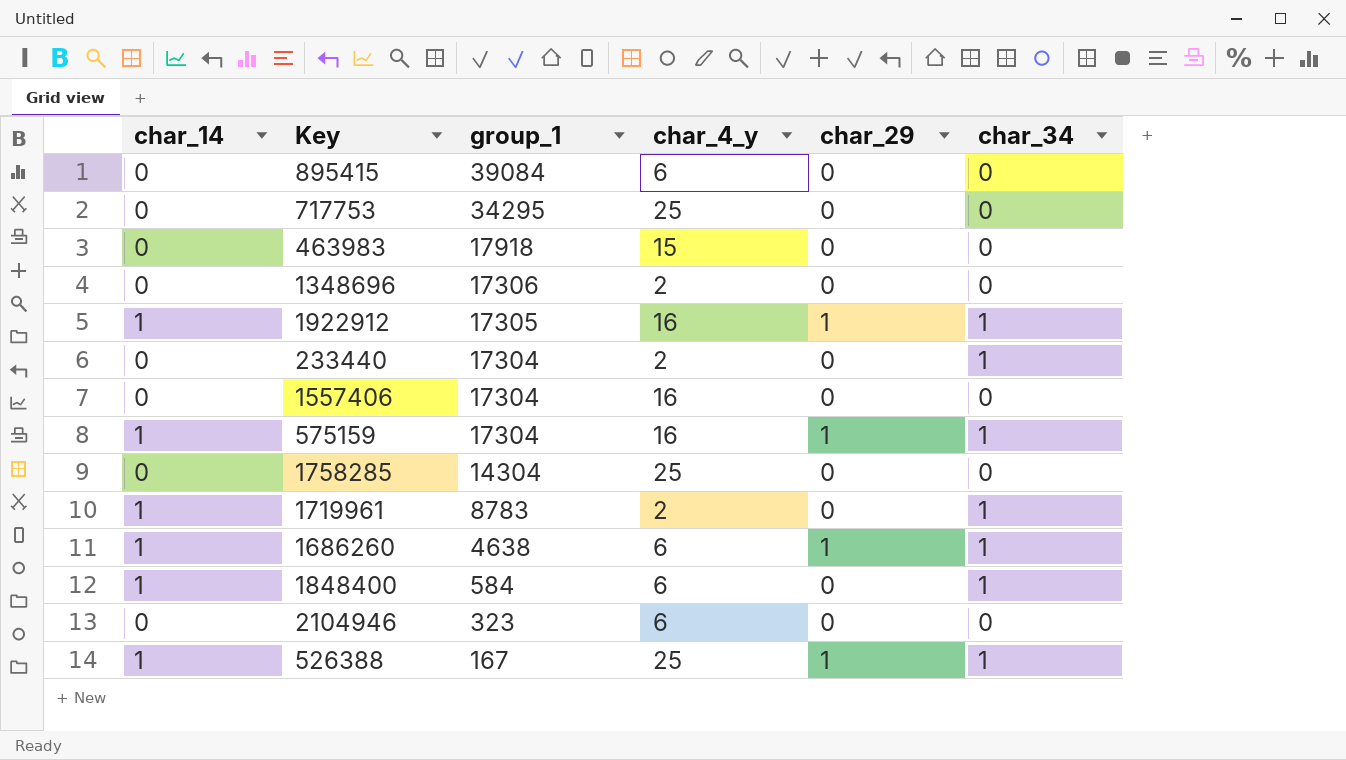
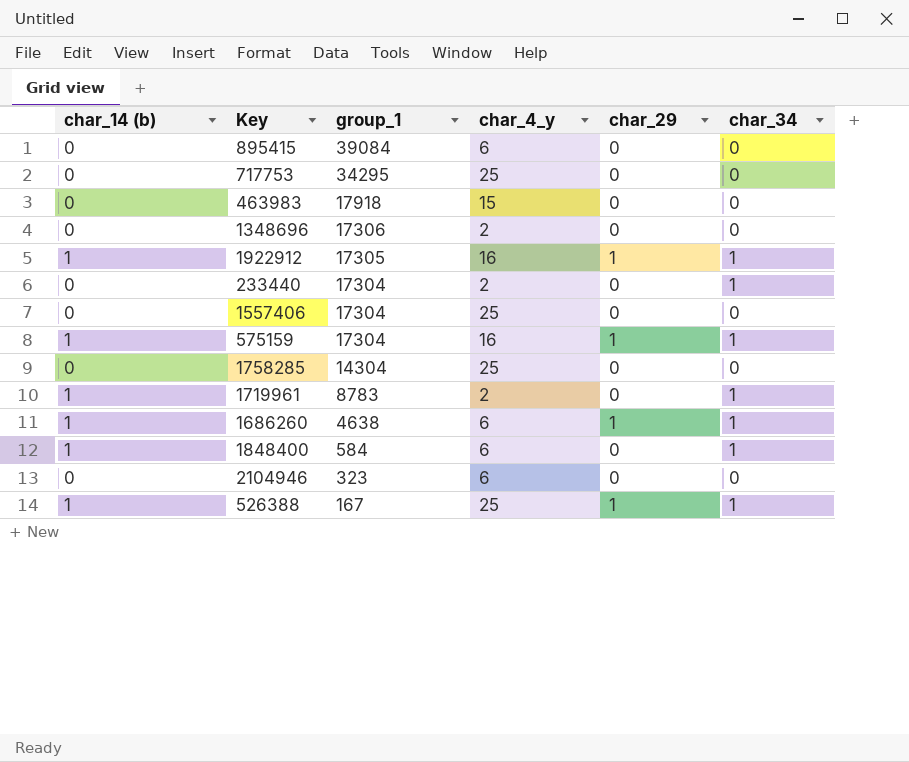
column name: char_14 -> char_14 (b)
1557406 | char_4_y: 16 -> 25

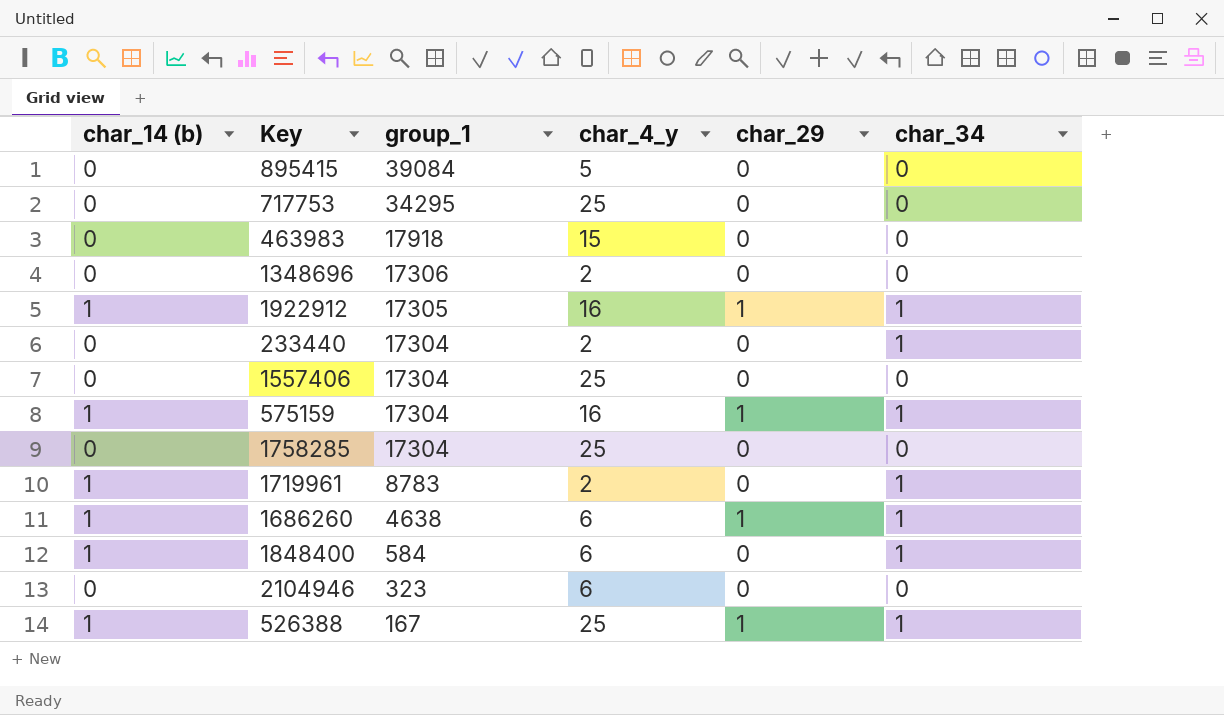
895415 | char_4_y: 6 -> 5
1758285 | group_1: 14304 -> 17304

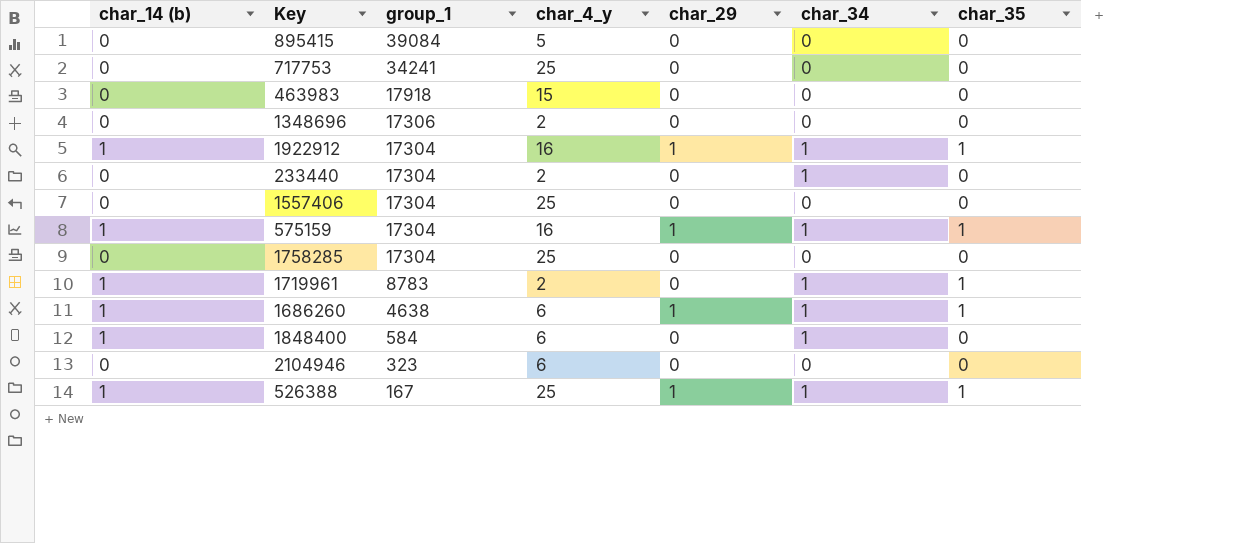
column char_35 | position: none -> 7
717753 | group_1: 34295 -> 34241
1922912 | group_1: 17305 -> 17304

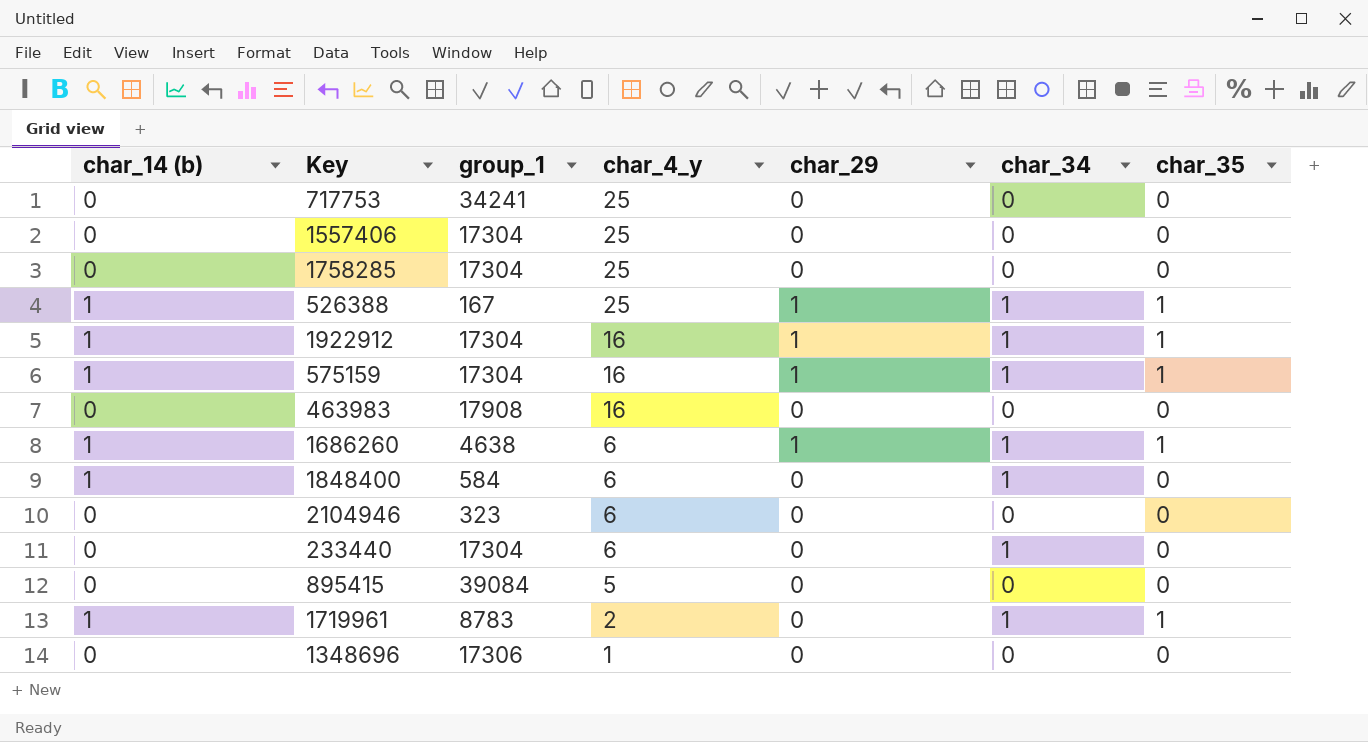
row order: group_1 descending -> char_4_y descending
463983 | group_1: 17918 -> 17908
463983 | char_4_y: 15 -> 16
233440 | char_4_y: 2 -> 6
1348696 | char_4_y: 2 -> 1

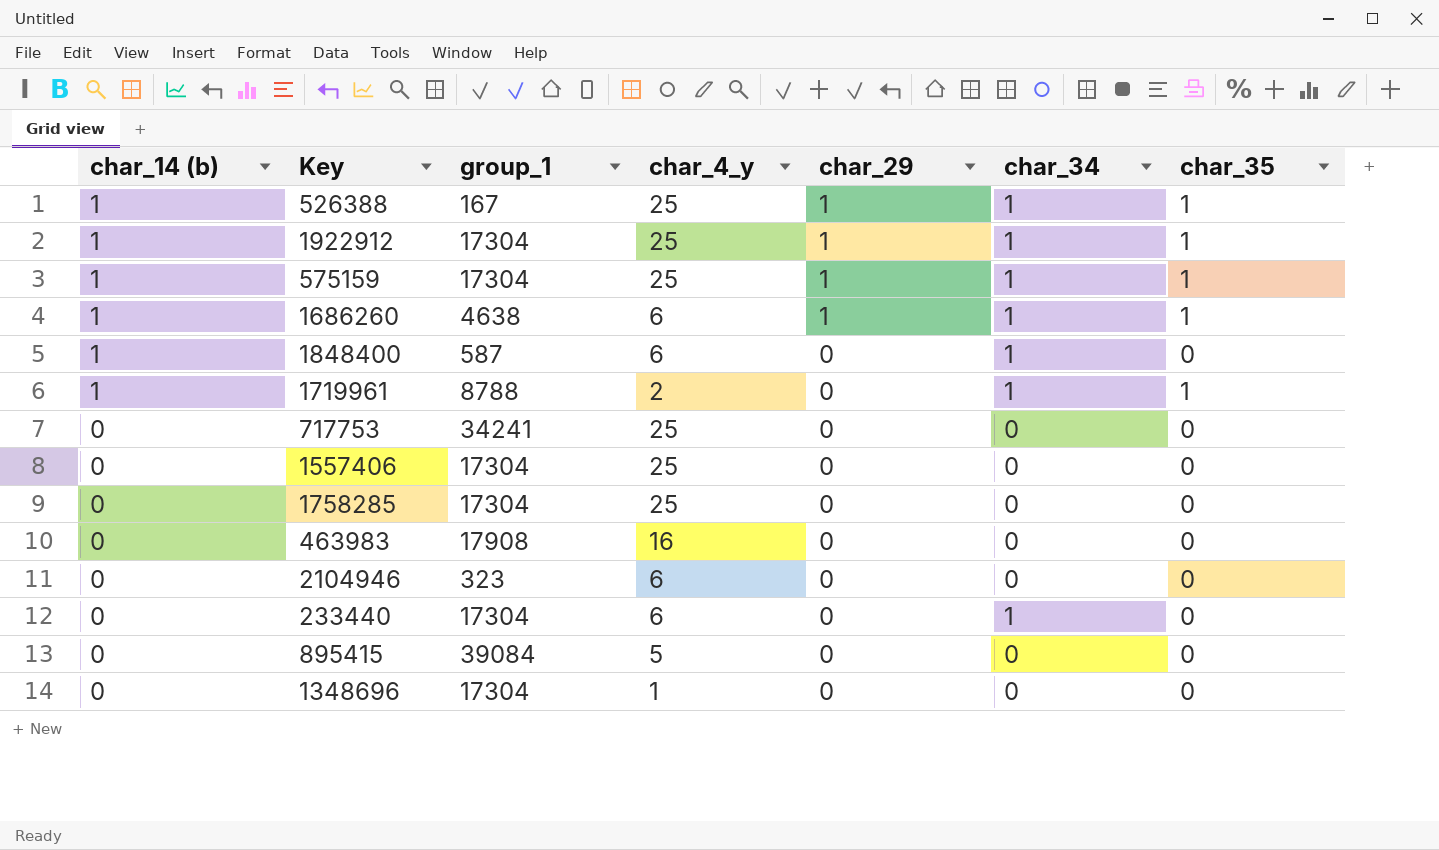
row order: char_4_y descending -> char_14 (b) descending
1922912 | char_4_y: 16 -> 25
575159 | char_4_y: 16 -> 25
1848400 | group_1: 584 -> 587
1719961 | group_1: 8783 -> 8788
1348696 | group_1: 17306 -> 17304

